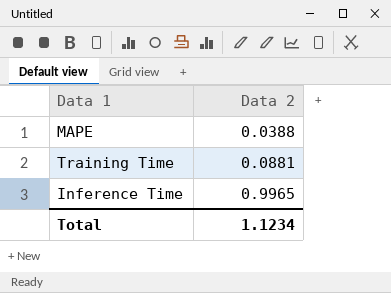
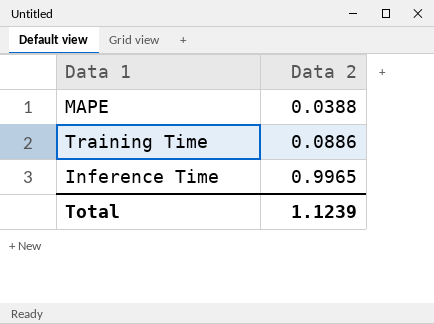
Training Time | Data 2: 0.0881 -> 0.0886
Total | Data 2: 1.1234 -> 1.1239

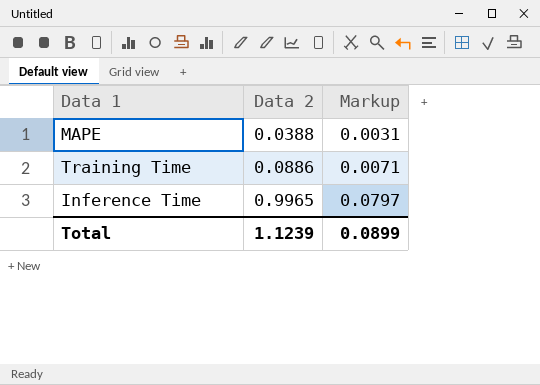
column Markup | formula: none -> [Data 2] * 0.08

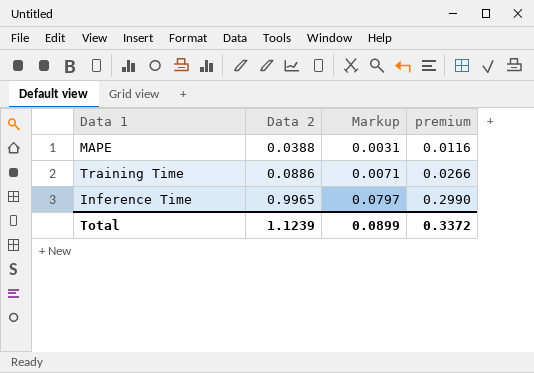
column premium | formula: none -> [Data 2] * 0.3

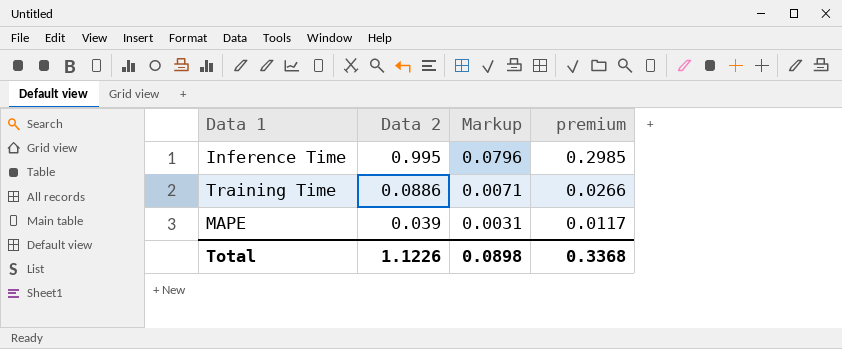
row order: Data 2 ascending -> Data 2 descending
Inference Time | Data 2: 0.9965 -> 0.995
Inference Time | Markup: 0.0797 -> 0.0796
Inference Time | premium: 0.2990 -> 0.2985
MAPE | Data 2: 0.0388 -> 0.039
MAPE | premium: 0.0116 -> 0.0117
Total | Data 2: 1.1239 -> 1.1226
Total | Markup: 0.0899 -> 0.0898
Total | premium: 0.3372 -> 0.3368

